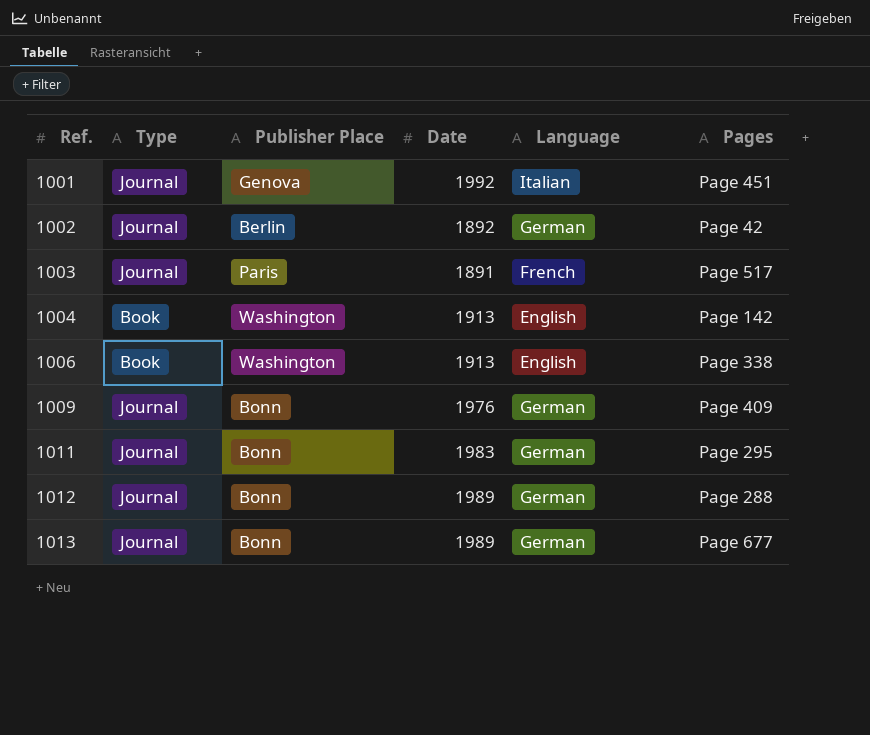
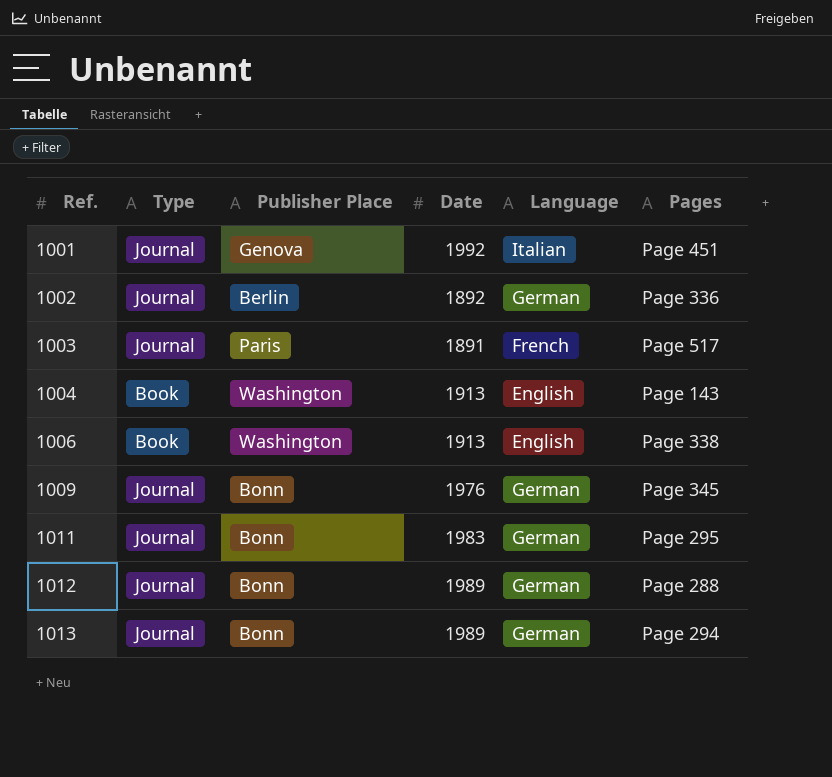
1002 | Pages: Page 42 -> Page 336
1004 | Pages: Page 142 -> Page 143
1009 | Pages: Page 409 -> Page 345
1013 | Pages: Page 677 -> Page 294

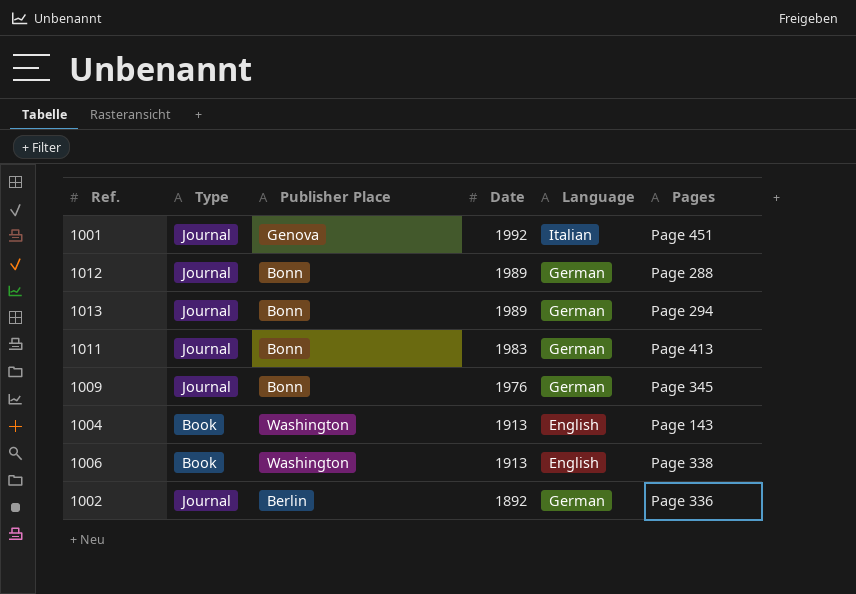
row order: Ref. ascending -> Date descending
row 1003: Journal | Paris | 1891 | French | Page 517 -> none
1011 | Pages: Page 295 -> Page 413

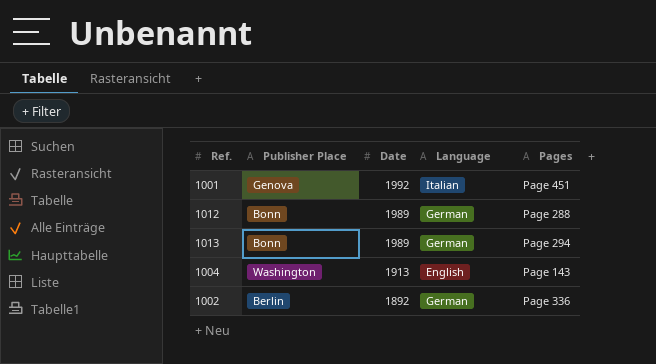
column Type | position: 2 -> none
row 1011: Journal | Bonn | 1983 | German | Page 413 -> none
row 1009: Journal | Bonn | 1976 | German | Page 345 -> none
row 1006: Book | Washington | 1913 | English | Page 338 -> none

